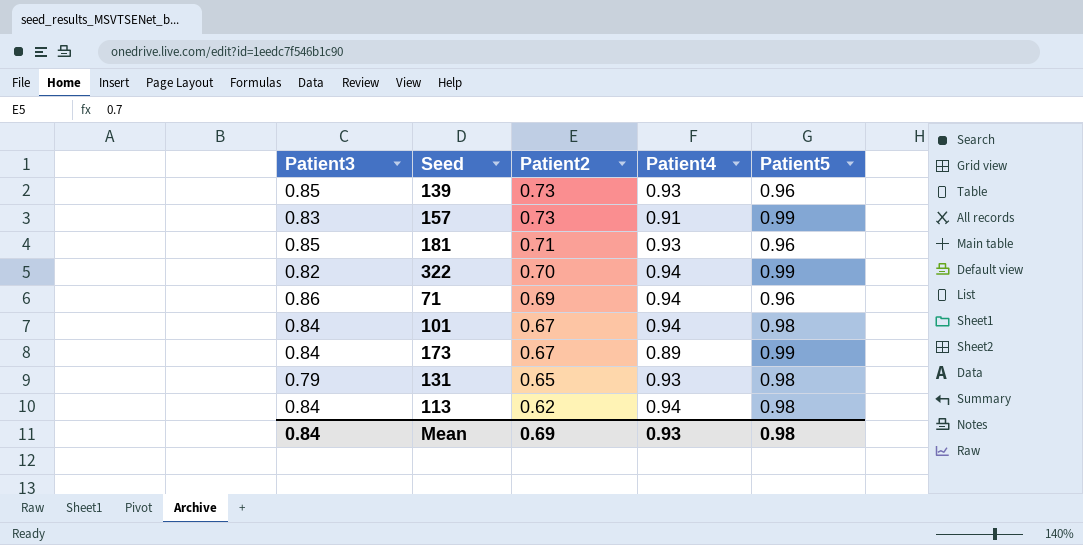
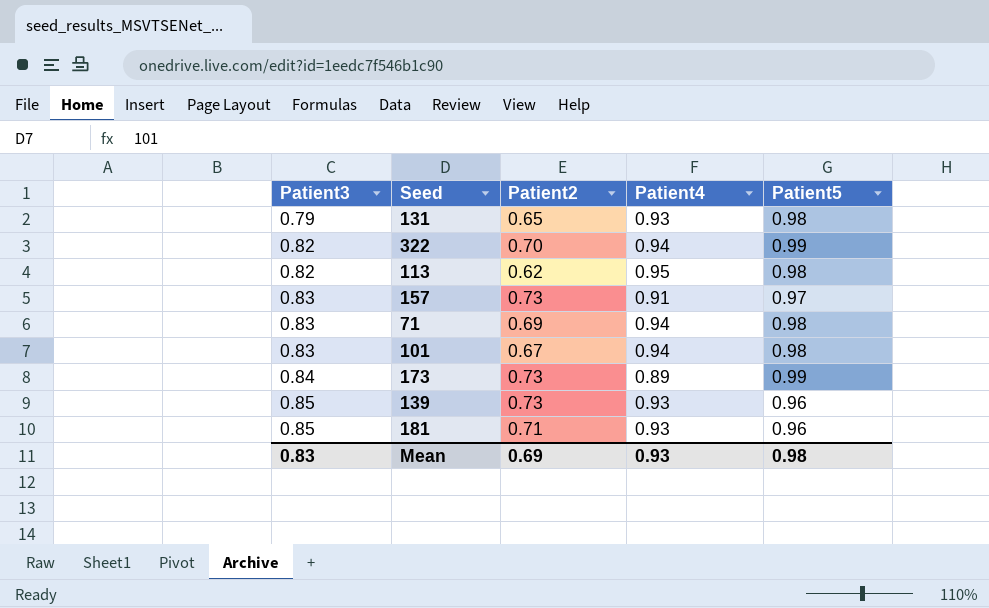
row order: Patient2 descending -> Patient3 ascending
113 | Patient3: 0.84 -> 0.82
113 | Patient4: 0.94 -> 0.95
157 | Patient5: 0.99 -> 0.97
71 | Patient3: 0.86 -> 0.83
71 | Patient5: 0.96 -> 0.98
101 | Patient3: 0.84 -> 0.83
173 | Patient2: 0.67 -> 0.73
Mean | Patient3: 0.84 -> 0.83

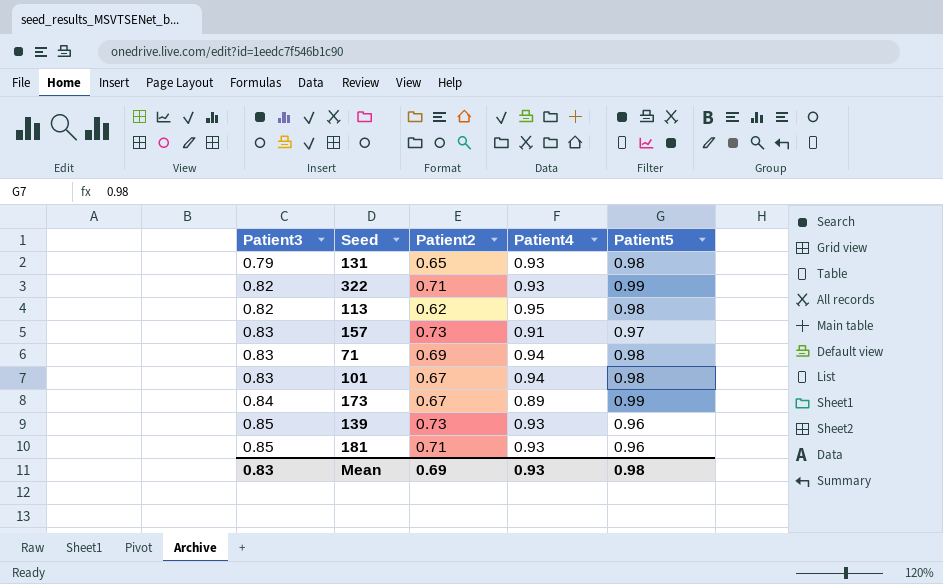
322 | Patient2: 0.70 -> 0.71
322 | Patient4: 0.94 -> 0.93
173 | Patient2: 0.73 -> 0.67

